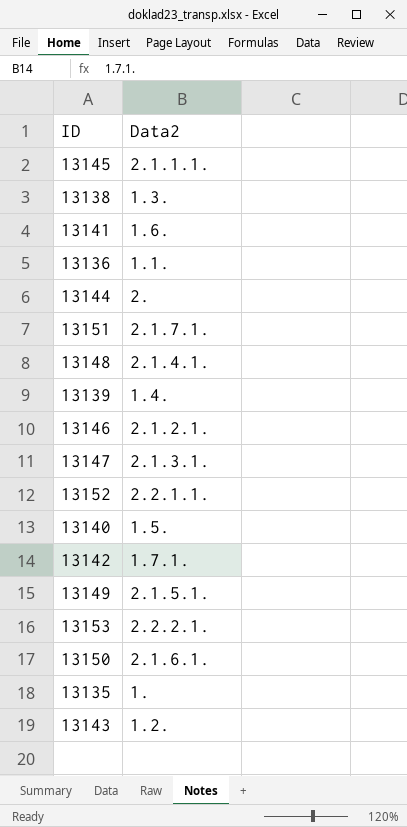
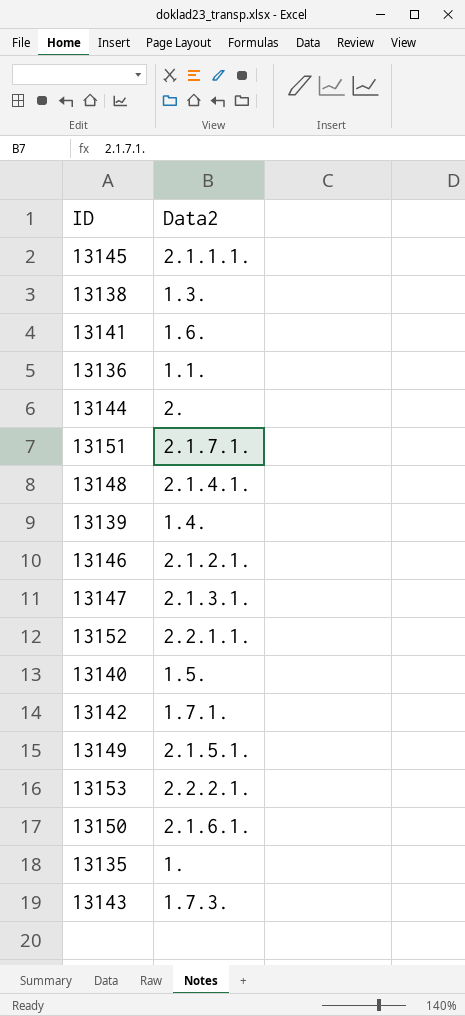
13143 | Data2: 1.2. -> 1.7.3.

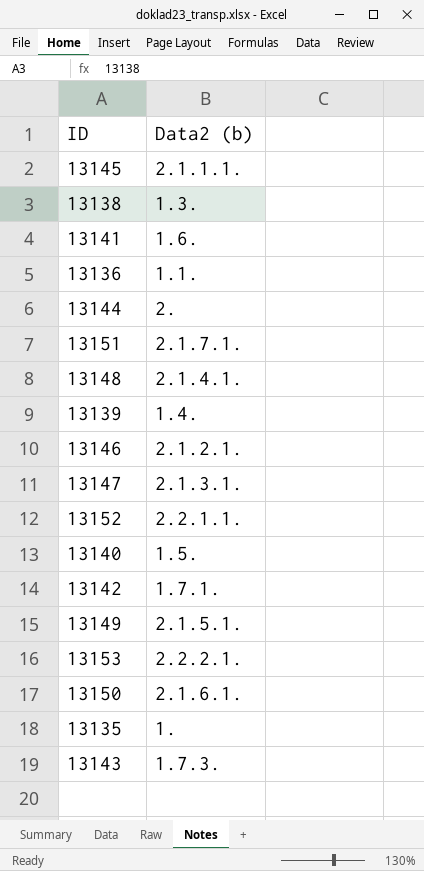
column name: Data2 -> Data2 (b)

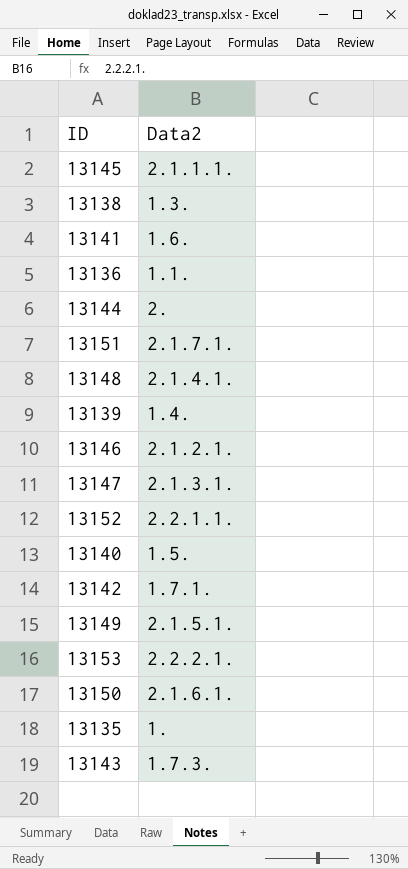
column name: Data2 (b) -> Data2

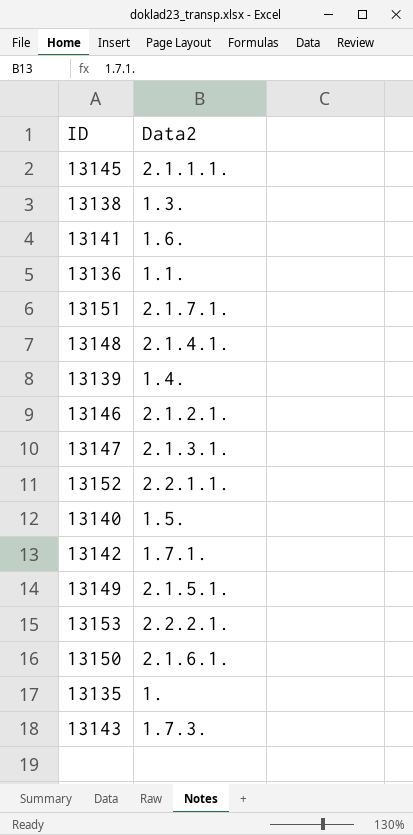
row 13144: 2. -> none

